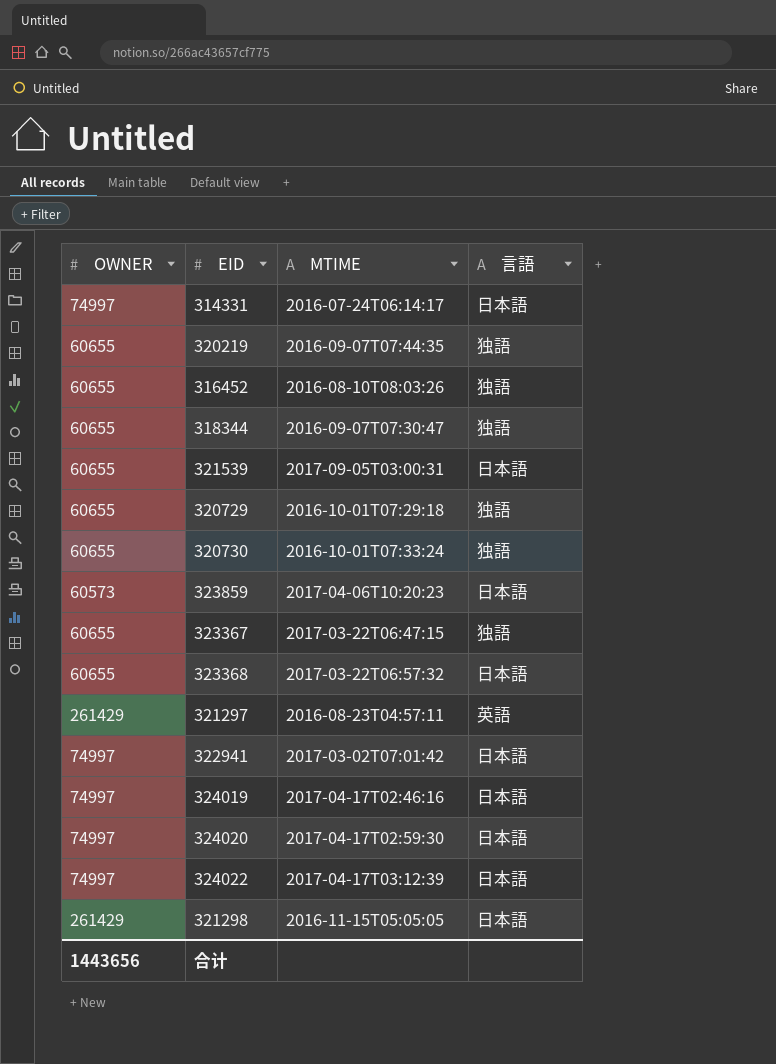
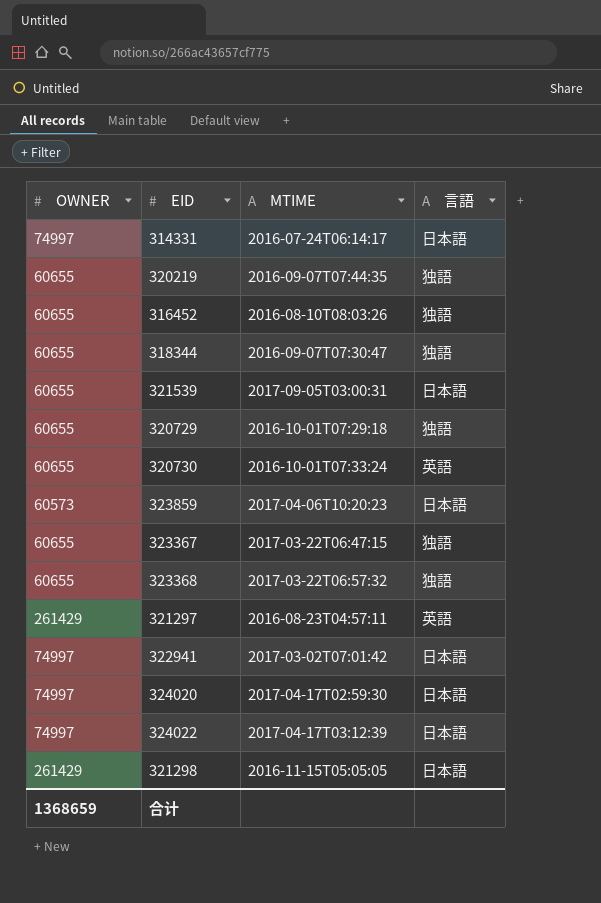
row 324019: 74997 | 2017-04-17T02:46:16 | 日本語 -> none
320730 | 言語: 独語 -> 英語
323368 | 言語: 日本語 -> 独語
合计 | OWNER: 1443656 -> 1368659

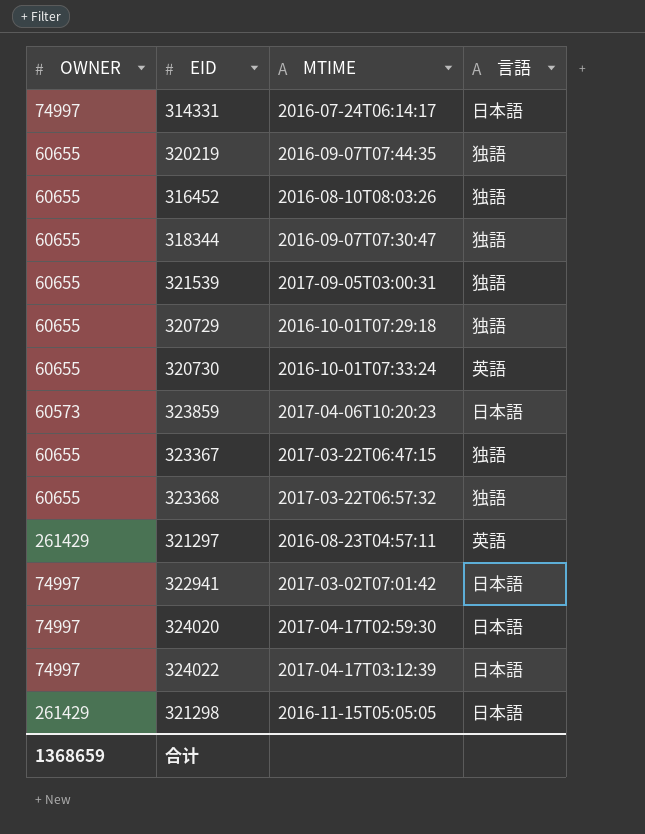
321539 | 言語: 日本語 -> 独語

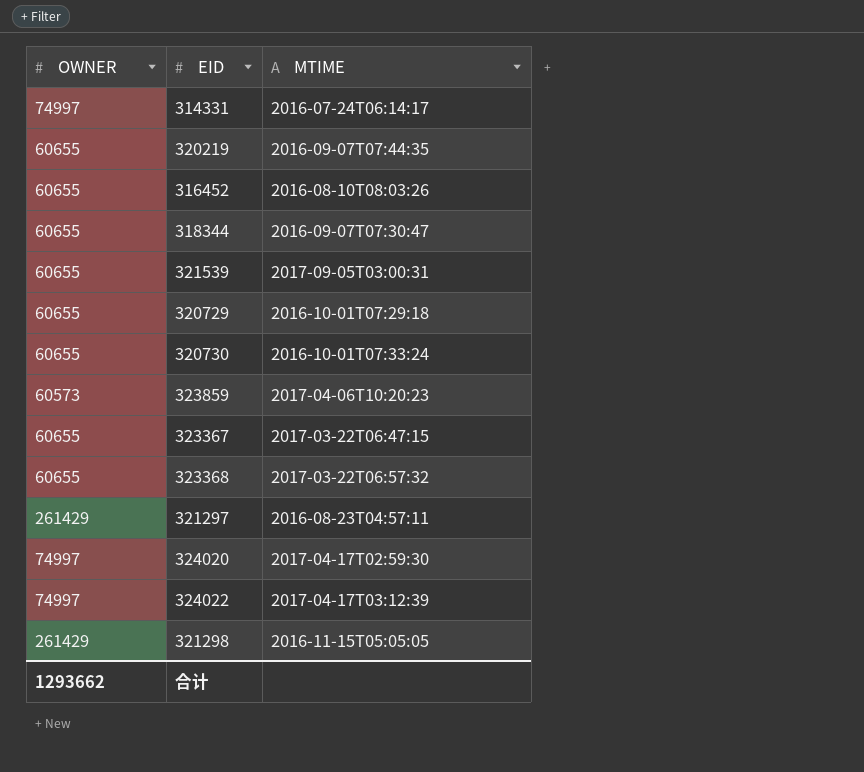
column 言語 | position: 4 -> none
row 322941: 74997 | 2017-03-02T07:01:42 | 日本語 -> none
合计 | OWNER: 1368659 -> 1293662

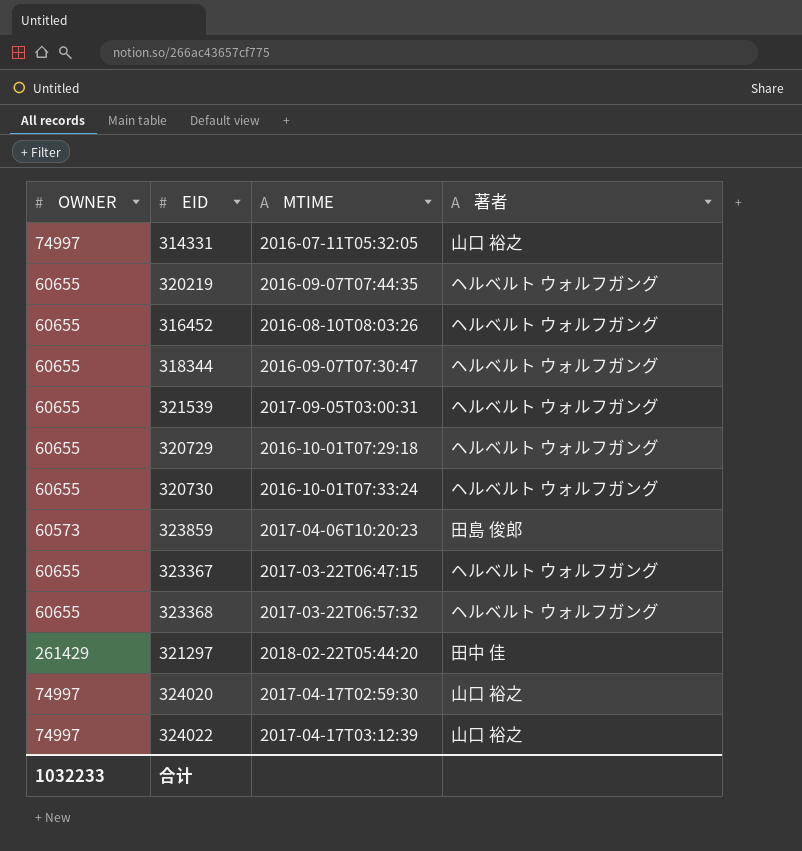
column 著者 | position: none -> 4
row 321298: 261429 | 2016-11-15T05:05:05 -> none
314331 | MTIME: 2016-07-24T06:14:17 -> 2016-07-11T05:32:05
321297 | MTIME: 2016-08-23T04:57:11 -> 2018-02-22T05:44:20
合计 | OWNER: 1293662 -> 1032233

